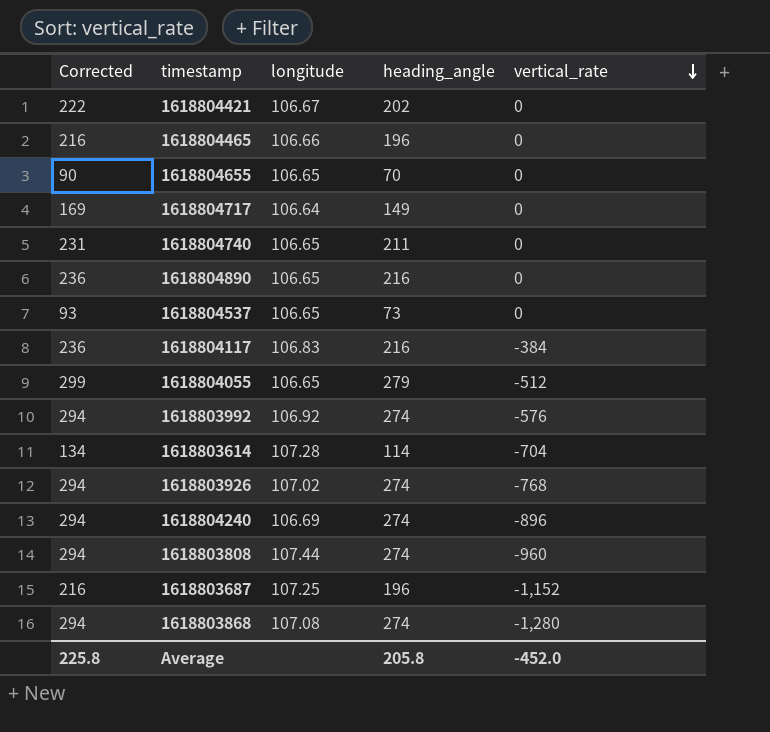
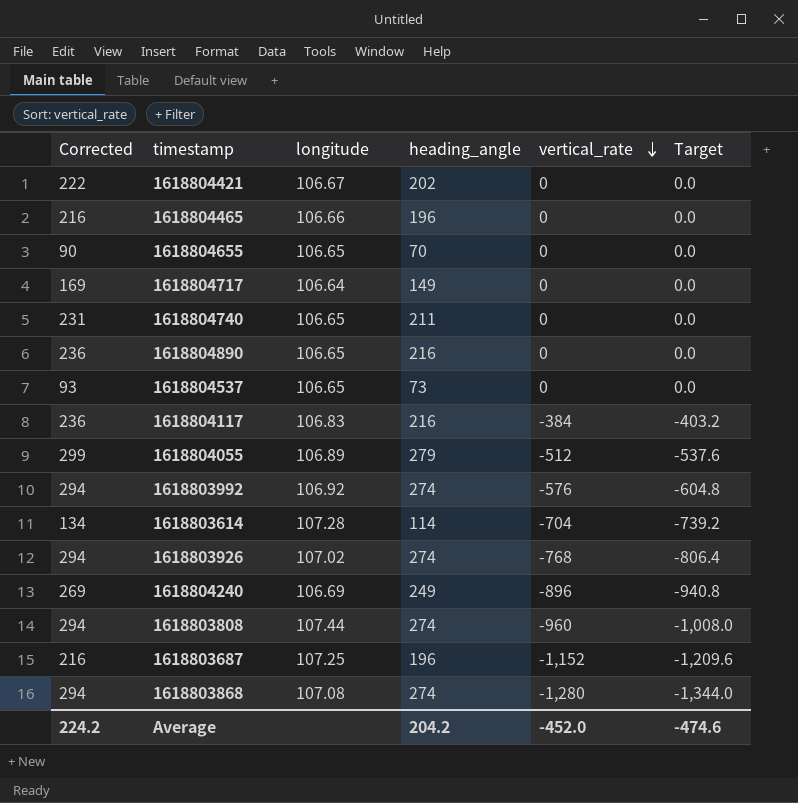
column Target | formula: none -> [vertical_rate] * 1.05
1618804055 | longitude: 106.65 -> 106.89
1618804240 | Corrected: 294 -> 269
1618804240 | heading_angle: 274 -> 249
Average | Corrected: 225.8 -> 224.2
Average | heading_angle: 205.8 -> 204.2

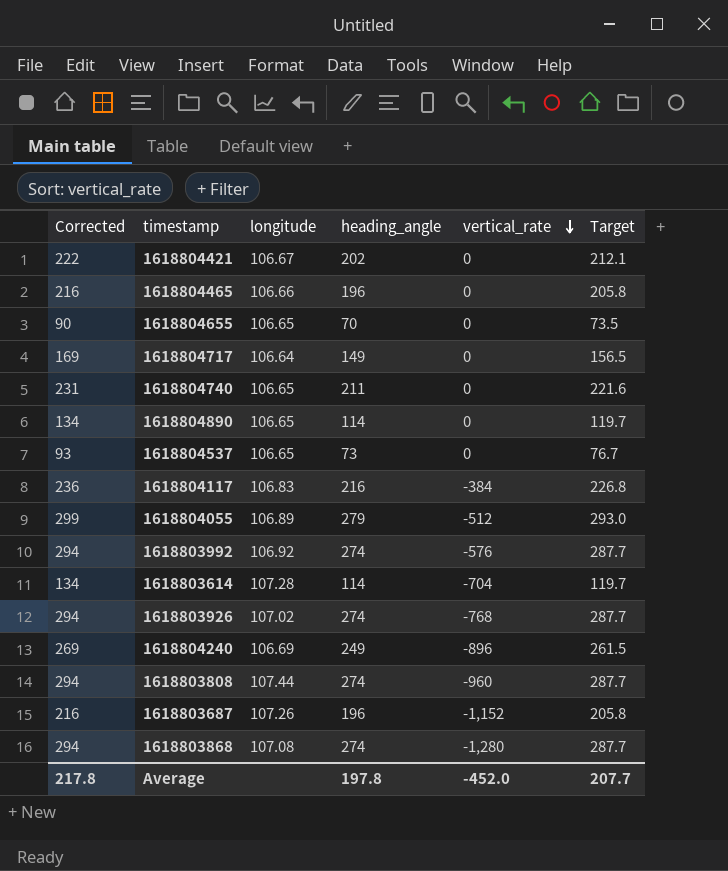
column Target | formula: [vertical_rate] * 1.05 -> [heading_angle] * 1.05
1618804890 | Corrected: 236 -> 134
1618804890 | heading_angle: 216 -> 114
1618803687 | longitude: 107.25 -> 107.26
Average | Corrected: 224.2 -> 217.8
Average | heading_angle: 204.2 -> 197.8
Average | Target: -474.6 -> 207.7

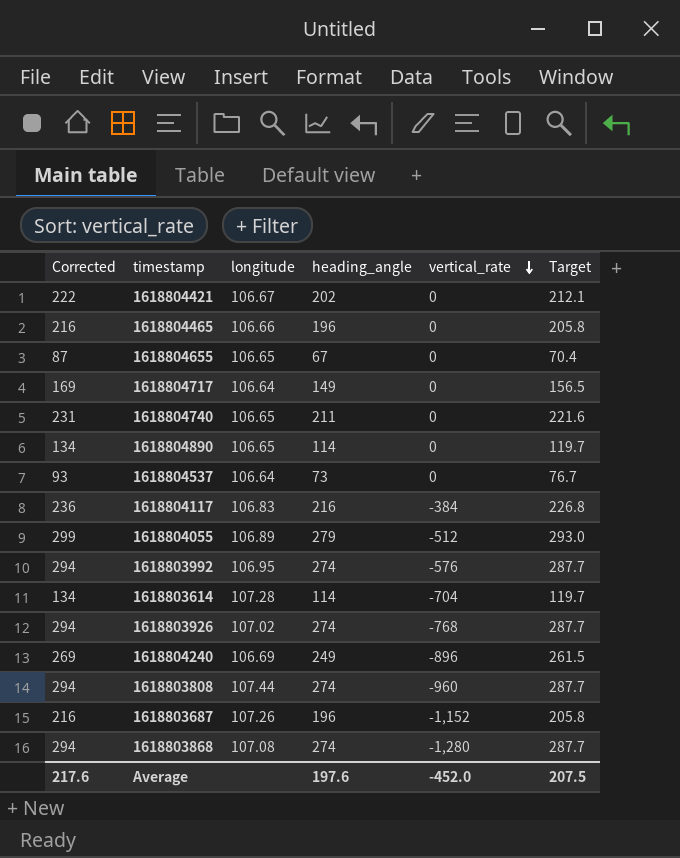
1618804655 | Corrected: 90 -> 87
1618804655 | heading_angle: 70 -> 67
1618804655 | Target: 73.5 -> 70.4
1618804537 | longitude: 106.65 -> 106.64
1618803992 | longitude: 106.92 -> 106.95
Average | Corrected: 217.8 -> 217.6
Average | heading_angle: 197.8 -> 197.6
Average | Target: 207.7 -> 207.5

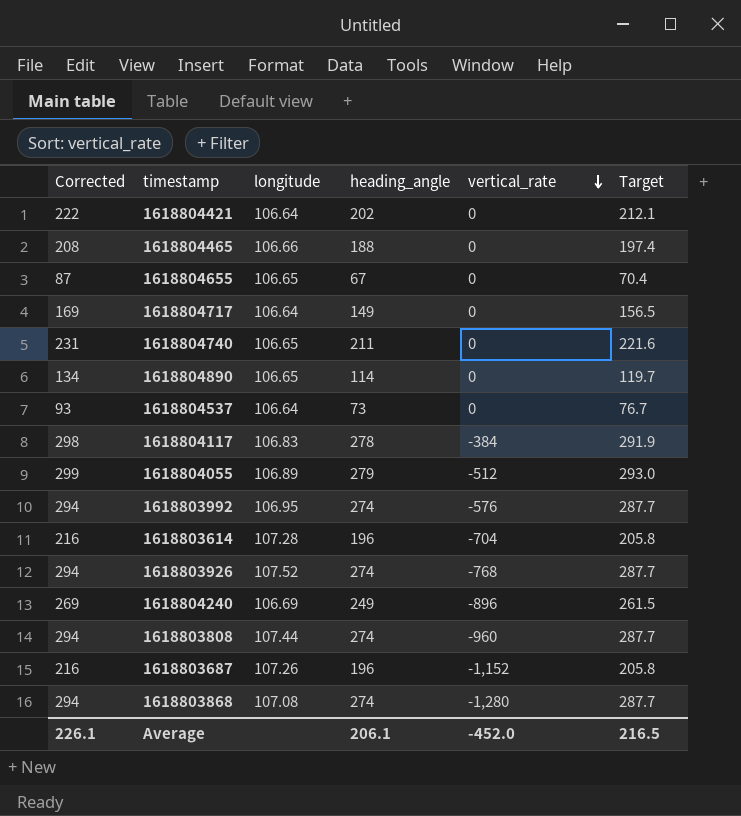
1618804421 | longitude: 106.67 -> 106.64
1618804465 | Corrected: 216 -> 208
1618804465 | heading_angle: 196 -> 188
1618804465 | Target: 205.8 -> 197.4
1618804117 | Corrected: 236 -> 298
1618804117 | heading_angle: 216 -> 278
1618804117 | Target: 226.8 -> 291.9
1618803614 | Corrected: 134 -> 216
1618803614 | heading_angle: 114 -> 196
1618803614 | Target: 119.7 -> 205.8
1618803926 | longitude: 107.02 -> 107.52
Average | Corrected: 217.6 -> 226.1
Average | heading_angle: 197.6 -> 206.1
Average | Target: 207.5 -> 216.5

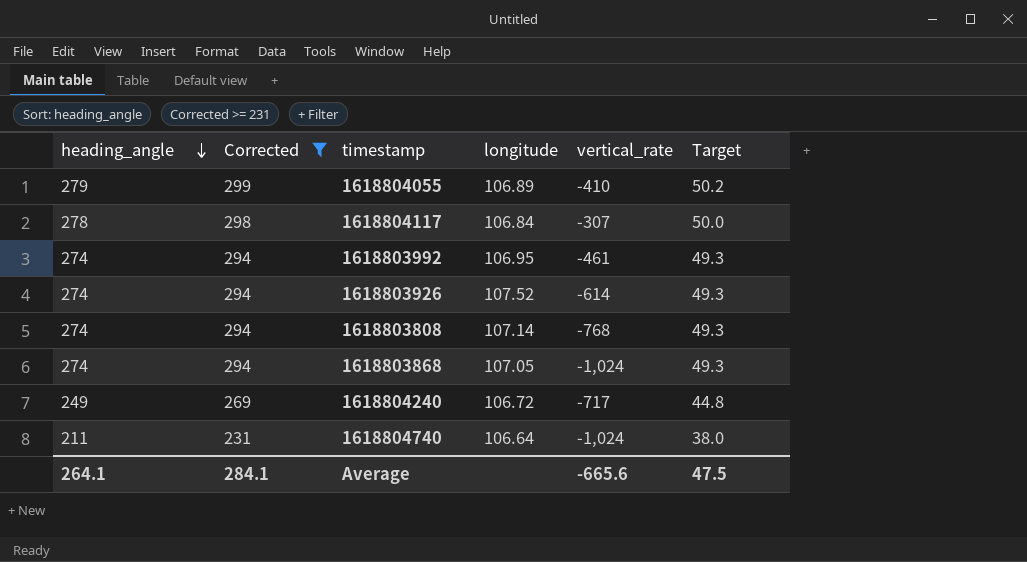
filter: none -> Corrected >= 231
row order: vertical_rate descending -> heading_angle descending
column heading_angle | position: 4 -> 1
column Target | formula: [heading_angle] * 1.05 -> [heading_angle] * 0.18
1618804055 | vertical_rate: -512 -> -410
1618804117 | longitude: 106.83 -> 106.84
1618804117 | vertical_rate: -384 -> -307
1618803992 | vertical_rate: -576 -> -461
1618803926 | vertical_rate: -768 -> -614
1618803808 | longitude: 107.44 -> 107.14
1618803808 | vertical_rate: -960 -> -768
1618803868 | longitude: 107.08 -> 107.05
1618803868 | vertical_rate: -1,280 -> -1,024
1618804240 | longitude: 106.69 -> 106.72
1618804240 | vertical_rate: -896 -> -717
1618804740 | longitude: 106.65 -> 106.64
1618804740 | vertical_rate: 0 -> -1,024
Average | heading_angle: 206.1 -> 264.1
Average | Corrected: 226.1 -> 284.1
Average | vertical_rate: -452.0 -> -665.6
Average | Target: 216.5 -> 47.5

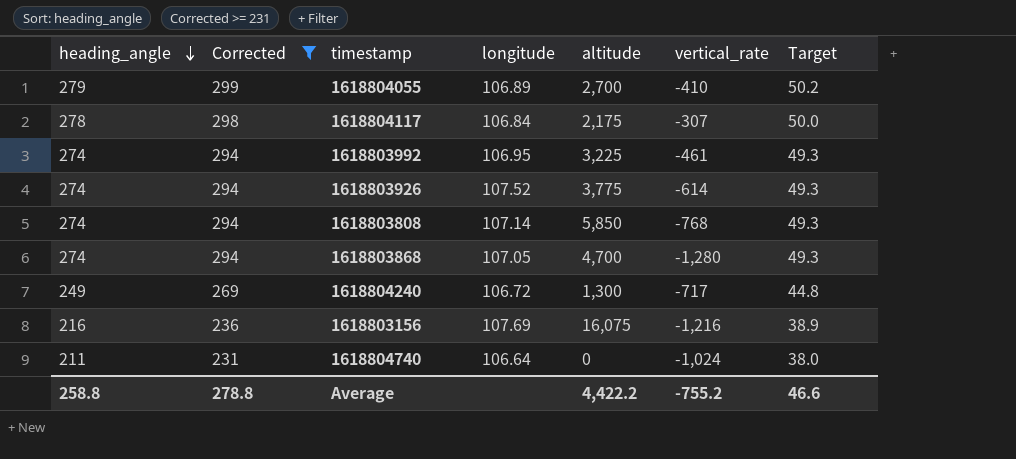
column altitude | position: none -> 5
1618803868 | vertical_rate: -1,024 -> -1,280
row 1618803156: none -> 216 | 236 | 107.69 | 16,075 | -1,216 | 38.9
Average | heading_angle: 264.1 -> 258.8
Average | Corrected: 284.1 -> 278.8
Average | vertical_rate: -665.6 -> -755.2
Average | Target: 47.5 -> 46.6

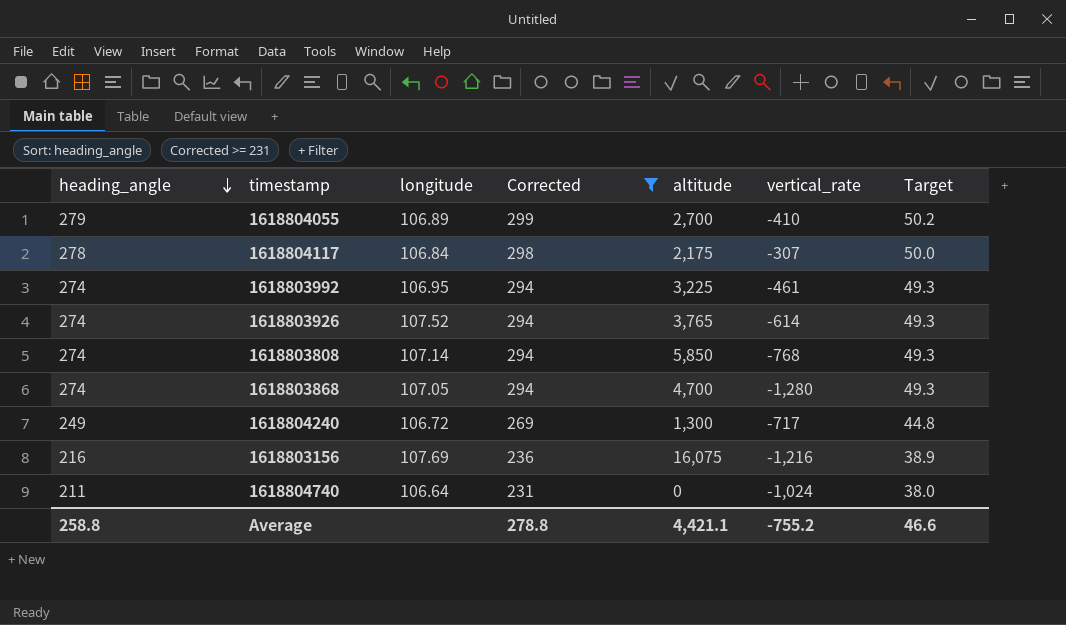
column Corrected | position: 2 -> 4
1618803926 | altitude: 3,775 -> 3,765
Average | altitude: 4,422.2 -> 4,421.1

